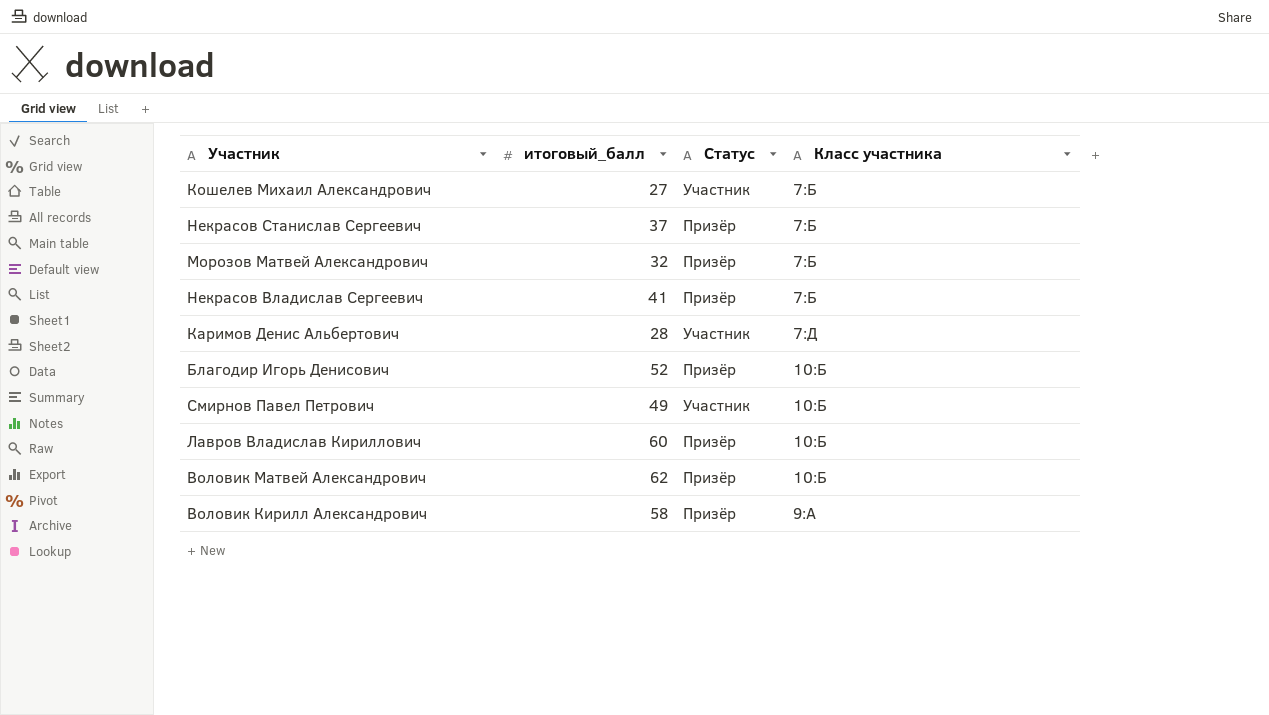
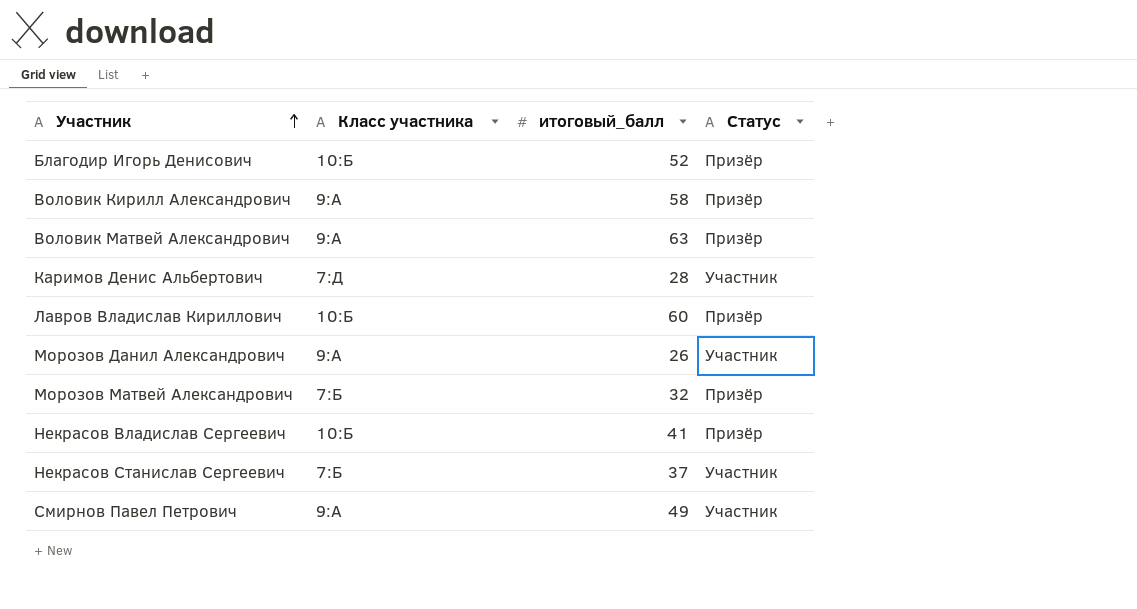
row order: none -> Участник ascending
column Класс участника | position: 4 -> 2
row Кошелев Михаил Александрович: 27 | Участник | 7:Б -> none
Воловик Матвей Александрович | Класс участника: 10:Б -> 9:А
Воловик Матвей Александрович | итоговый_балл: 62 -> 63
row Морозов Данил Александрович: none -> 9:А | 26 | Участник
Некрасов Владислав Сергеевич | Класс участника: 7:Б -> 10:Б
Некрасов Станислав Сергеевич | Статус: Призёр -> Участник
Смирнов Павел Петрович | Класс участника: 10:Б -> 9:А

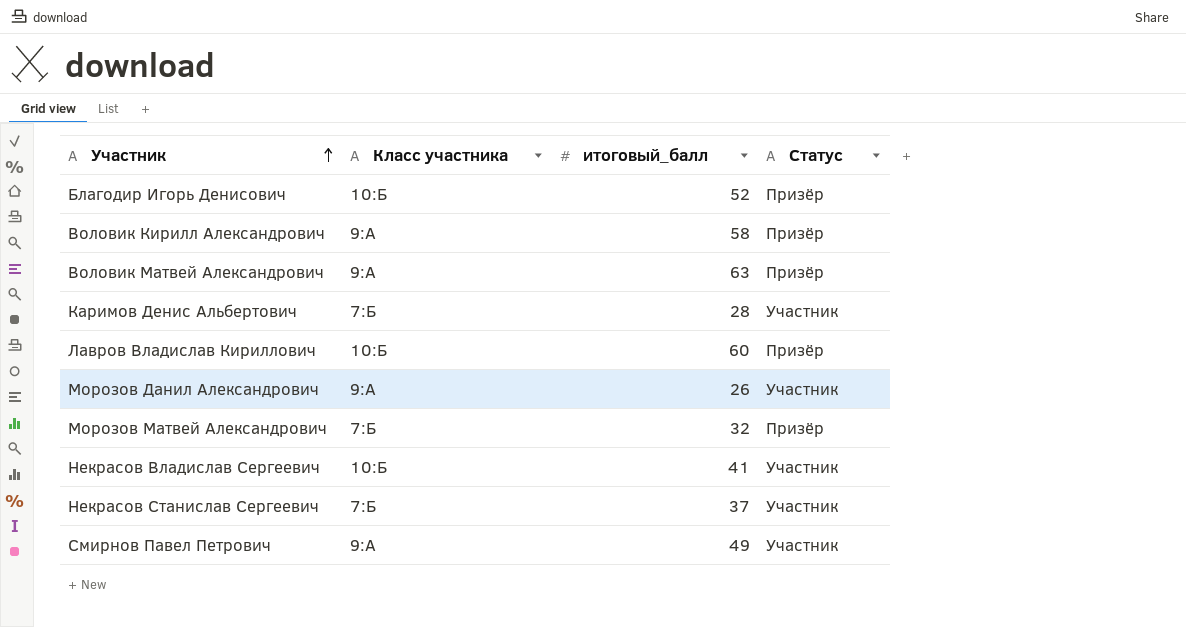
Каримов Денис Альбертович | Класс участника: 7:Д -> 7:Б
Некрасов Владислав Сергеевич | Статус: Призёр -> Участник

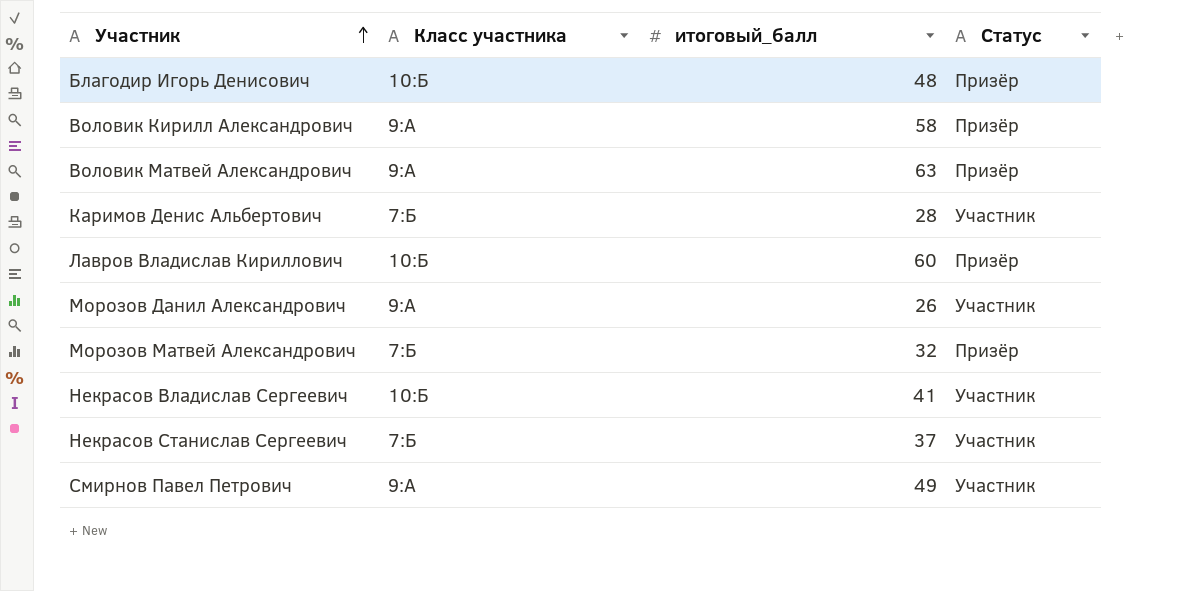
Благодир Игорь Денисович | итоговый_балл: 52 -> 48

